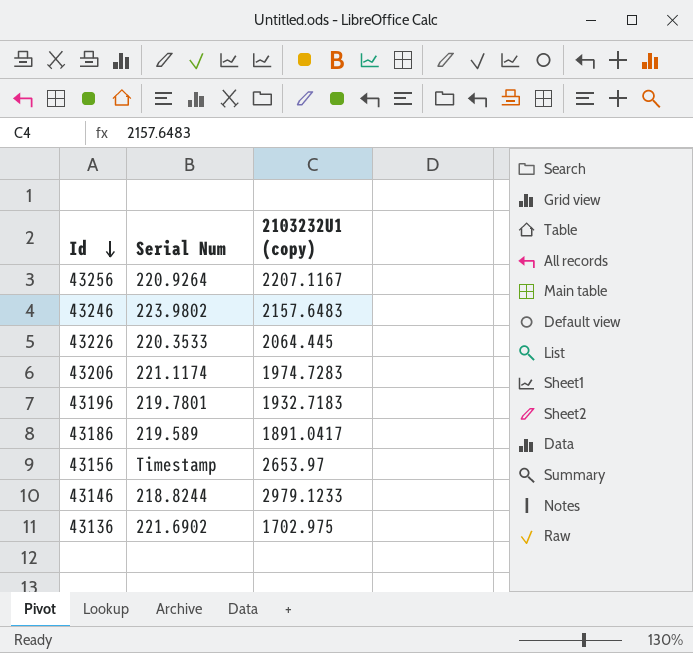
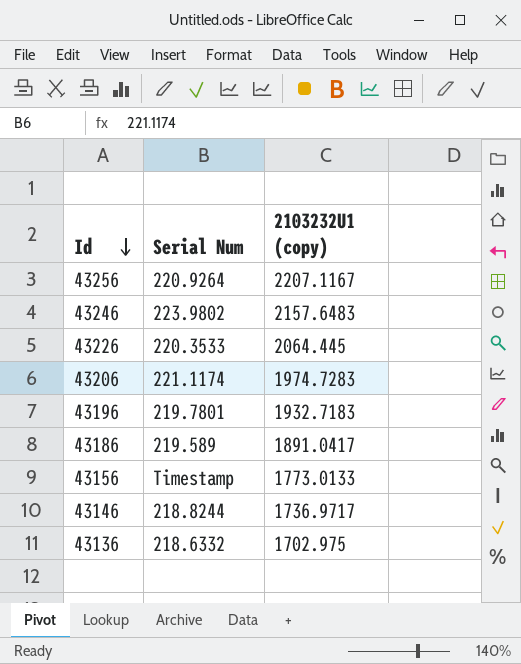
43156 | 2103232U1 (copy): 2653.97 -> 1773.0133
43146 | 2103232U1 (copy): 2979.1233 -> 1736.9717
43136 | Serial Num: 221.6902 -> 218.6332

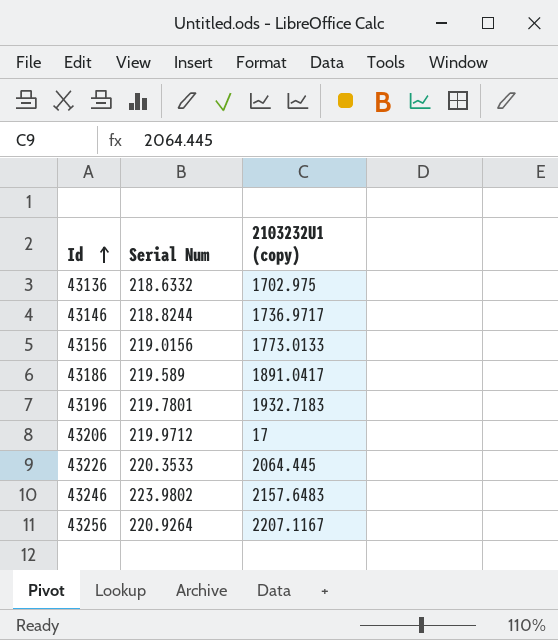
row order: Id descending -> Id ascending
43156 | Serial Num: Timestamp -> 219.0156
43206 | Serial Num: 221.1174 -> 219.9712
43206 | 2103232U1 (copy): 1974.7283 -> 17

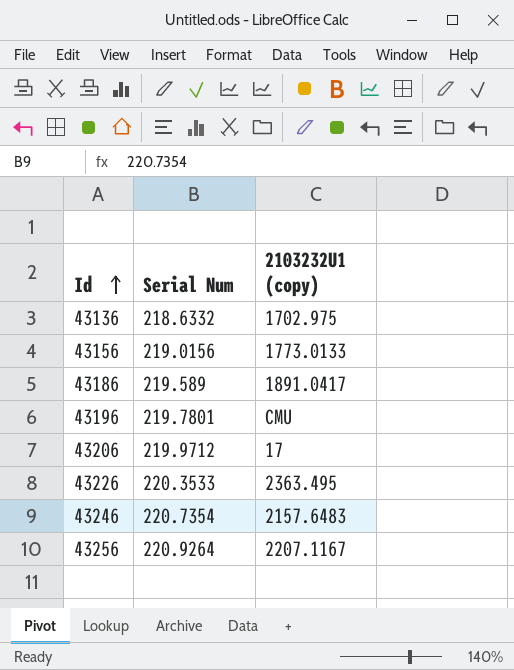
row 43146: 218.8244 | 1736.9717 -> none
43196 | 2103232U1 (copy): 1932.7183 -> CMU
43226 | 2103232U1 (copy): 2064.445 -> 2363.495
43246 | Serial Num: 223.9802 -> 220.7354

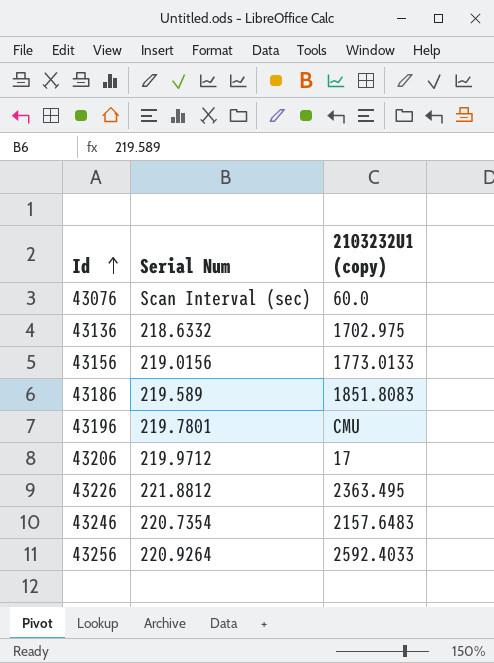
row 43076: none -> Scan Interval (sec) | 60.0
43186 | 2103232U1 (copy): 1891.0417 -> 1851.8083
43226 | Serial Num: 220.3533 -> 221.8812
43256 | 2103232U1 (copy): 2207.1167 -> 2592.4033

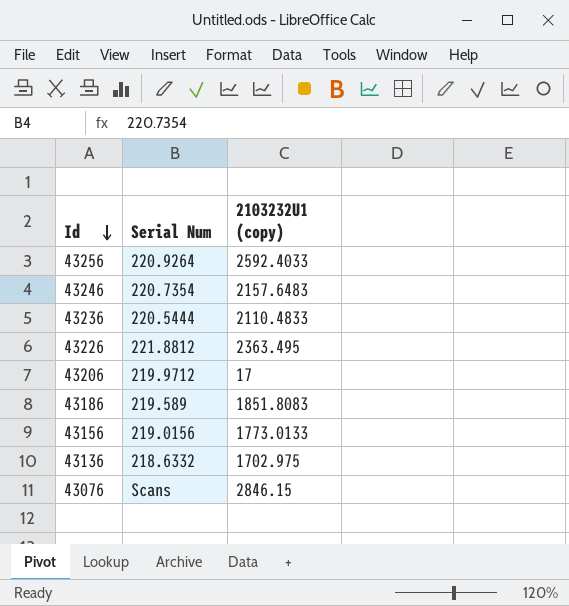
row order: Id ascending -> Id descending
row 43196: 219.7801 | CMU -> none
row 43236: none -> 220.5444 | 2110.4833
43076 | Serial Num: Scan Interval (sec) -> Scans
43076 | 2103232U1 (copy): 60.0 -> 2846.15

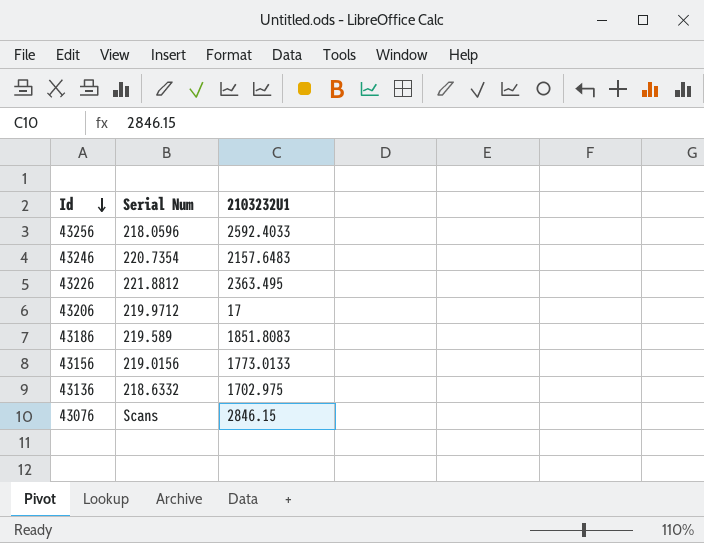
column name: 2103232U1 (copy) -> 2103232U1
row 43236: 220.5444 | 2110.4833 -> none
43256 | Serial Num: 220.9264 -> 218.0596

